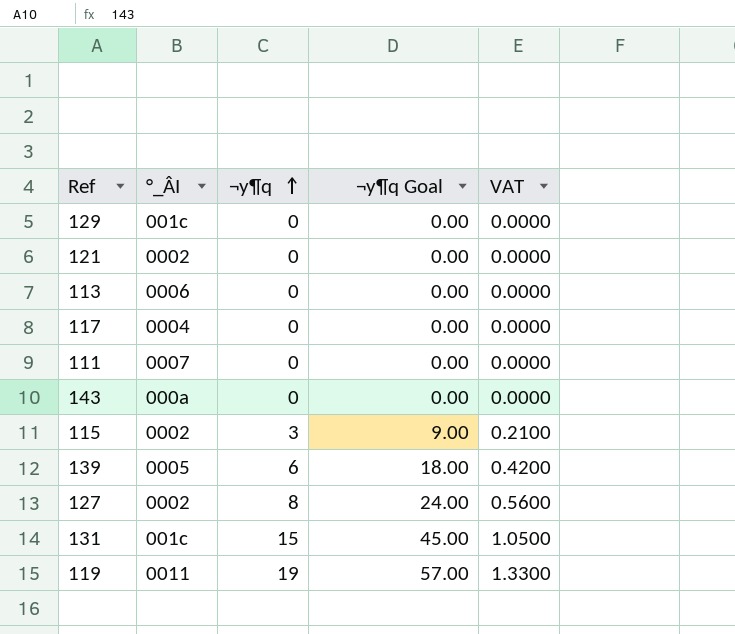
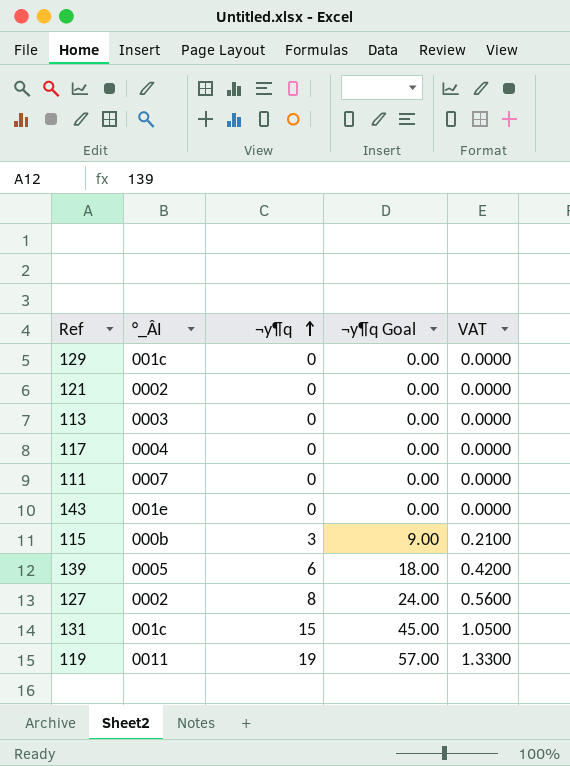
113 | °_ÂI: 0006 -> 0003
143 | °_ÂI: 000a -> 001e
115 | °_ÂI: 0002 -> 000b

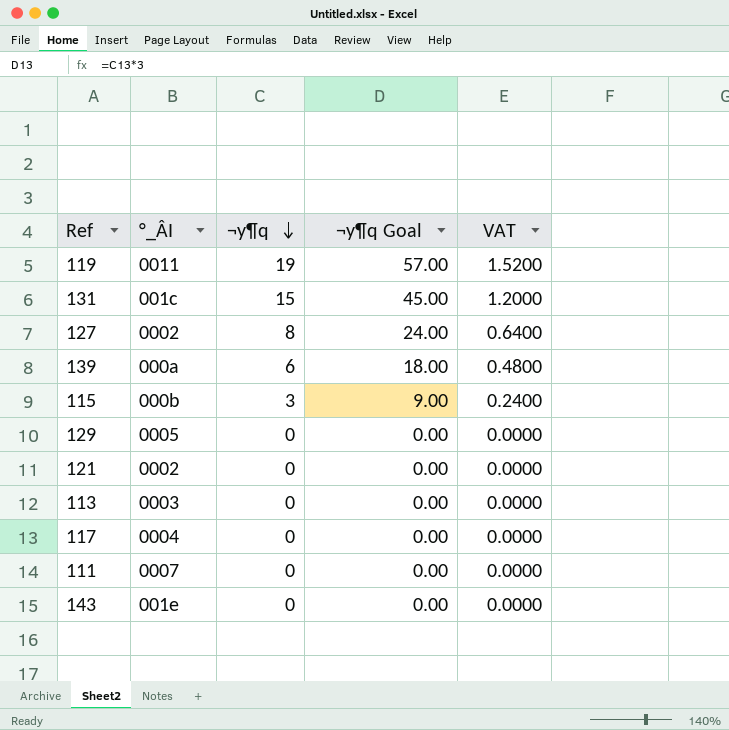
row order: ¬y¶q ascending -> ¬y¶q descending
column VAT | formula: [¬y¶q] * 0.07 -> [¬y¶q] * 0.08
139 | °_ÂI: 0005 -> 000a
129 | °_ÂI: 001c -> 0005

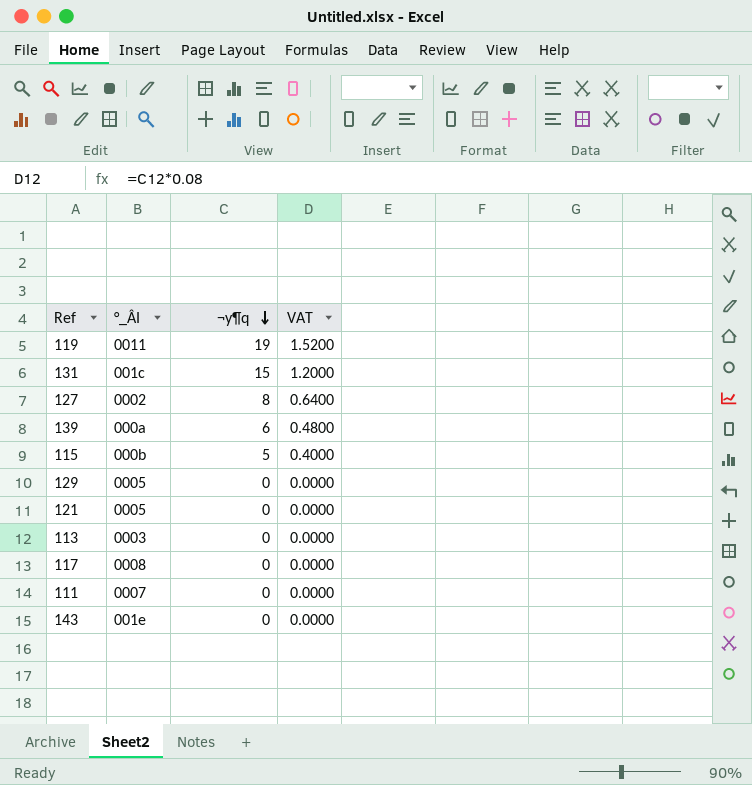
column ¬y¶q Goal | formula: [¬y¶q] * 3 -> none
115 | ¬y¶q: 3 -> 5
115 | VAT: 0.2400 -> 0.4000
121 | °_ÂI: 0002 -> 0005
117 | °_ÂI: 0004 -> 0008

